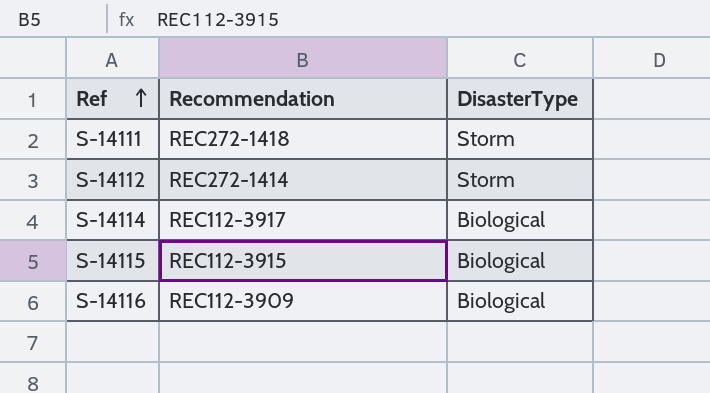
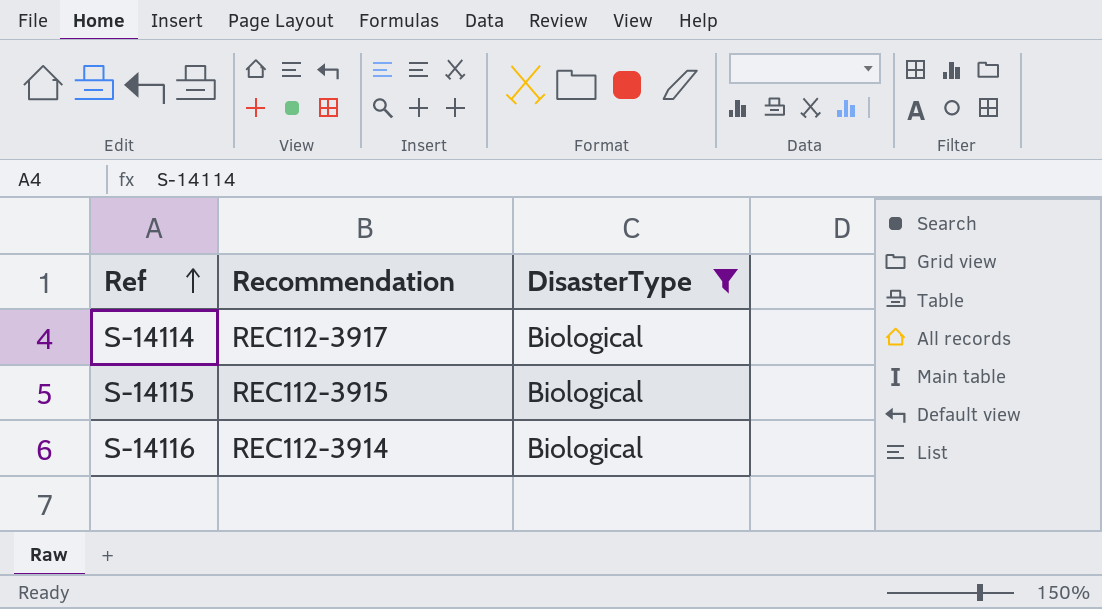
filter: none -> DisasterType = Biological
S-14116 | Recommendation: REC112-3909 -> REC112-3914

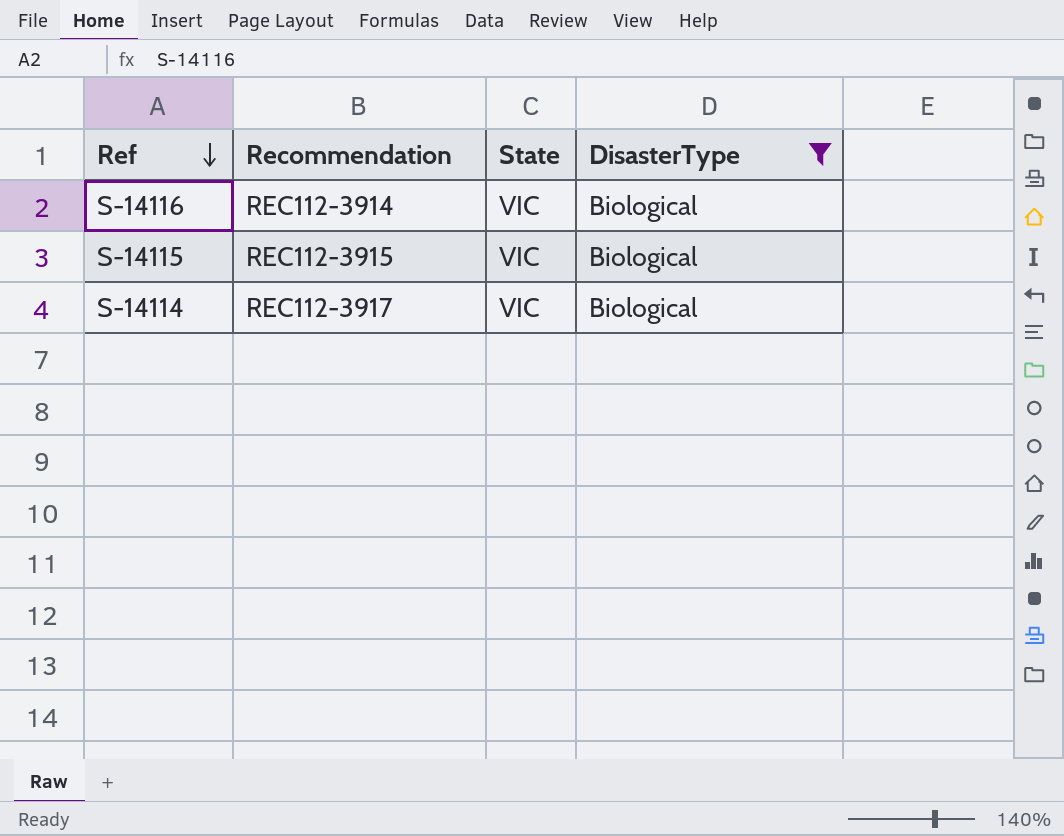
row order: Ref ascending -> Ref descending
column State | position: none -> 3

